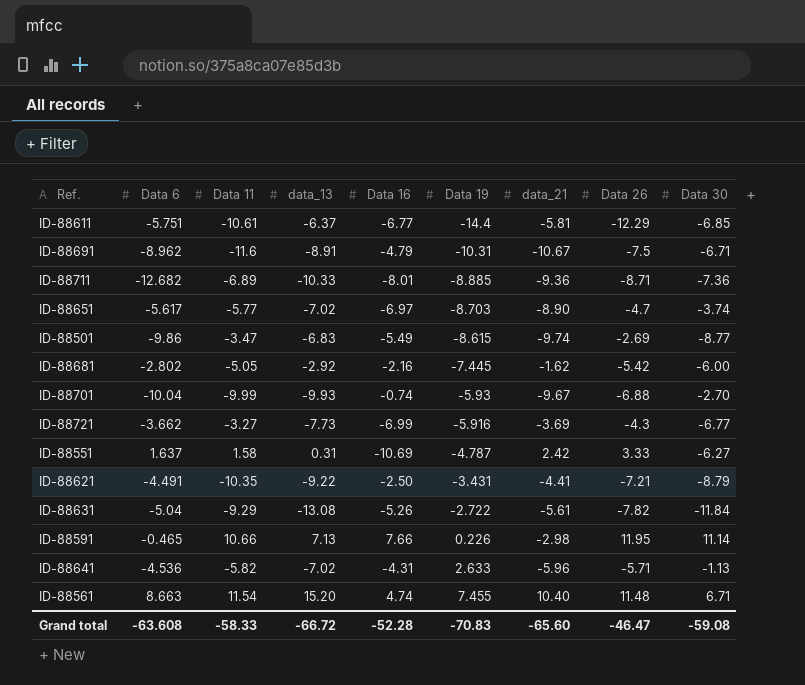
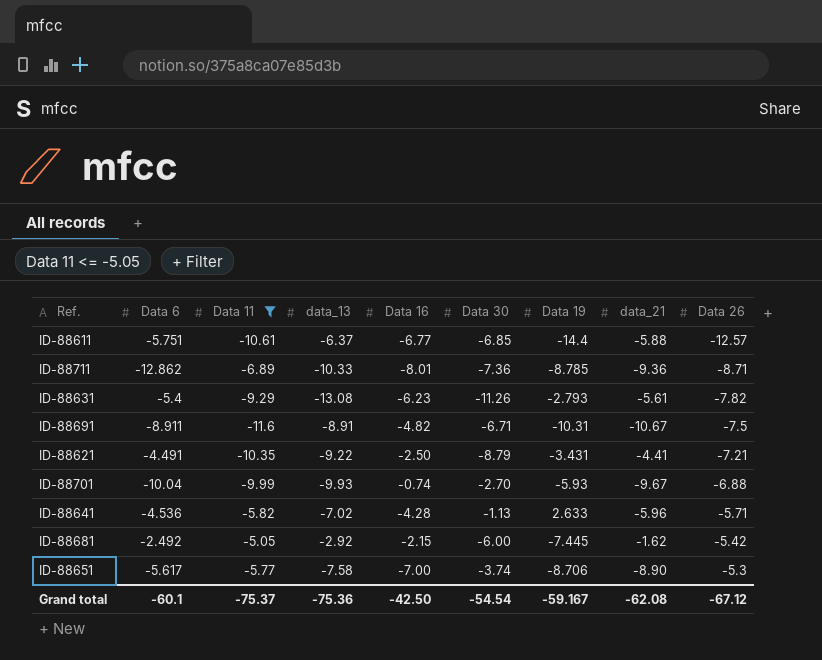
filter: none -> Data 11 <= -5.05
row order: Data 19 ascending -> Data 26 ascending
column Data 30 | position: 9 -> 6
ID-88611 | data_21: -5.81 -> -5.88
ID-88611 | Data 26: -12.29 -> -12.57
ID-88711 | Data 6: -12.682 -> -12.862
ID-88711 | Data 19: -8.885 -> -8.785
ID-88631 | Data 6: -5.04 -> -5.4
ID-88631 | Data 16: -5.26 -> -6.23
ID-88631 | Data 30: -11.84 -> -11.26
ID-88631 | Data 19: -2.722 -> -2.793
ID-88691 | Data 6: -8.962 -> -8.911
ID-88691 | Data 16: -4.79 -> -4.82
ID-88641 | Data 16: -4.31 -> -4.28
ID-88681 | Data 6: -2.802 -> -2.492
ID-88681 | Data 16: -2.16 -> -2.15
ID-88651 | data_13: -7.02 -> -7.58
ID-88651 | Data 16: -6.97 -> -7.00
ID-88651 | Data 19: -8.703 -> -8.706
ID-88651 | Data 26: -4.7 -> -5.3
Grand total | Data 6: -63.608 -> -60.1
Grand total | Data 11: -58.33 -> -75.37
Grand total | data_13: -66.72 -> -75.36
Grand total | Data 16: -52.28 -> -42.50
Grand total | Data 30: -59.08 -> -54.54
Grand total | Data 19: -70.83 -> -59.167
Grand total | data_21: -65.60 -> -62.08
Grand total | Data 26: -46.47 -> -67.12

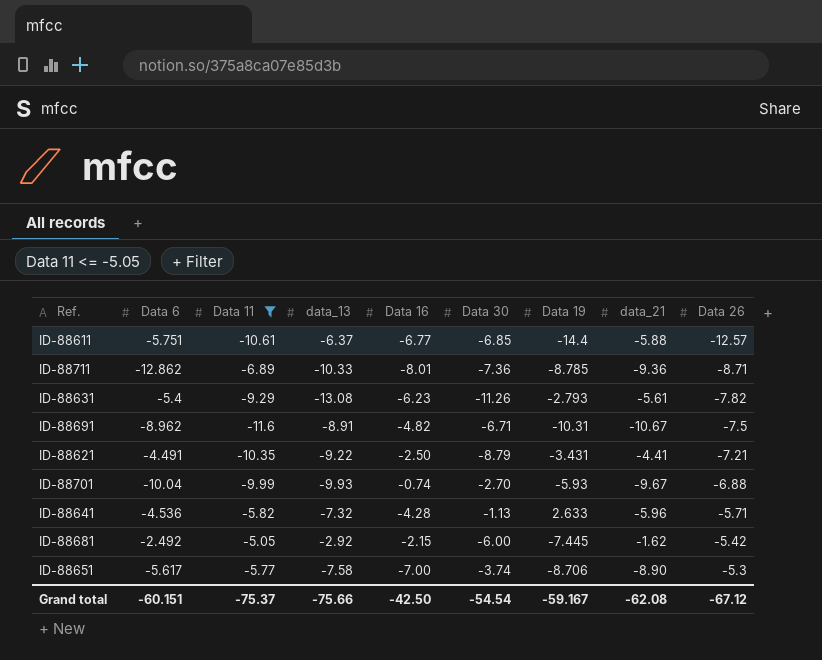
ID-88691 | Data 6: -8.911 -> -8.962
ID-88641 | data_13: -7.02 -> -7.32
Grand total | Data 6: -60.1 -> -60.151
Grand total | data_13: -75.36 -> -75.66

